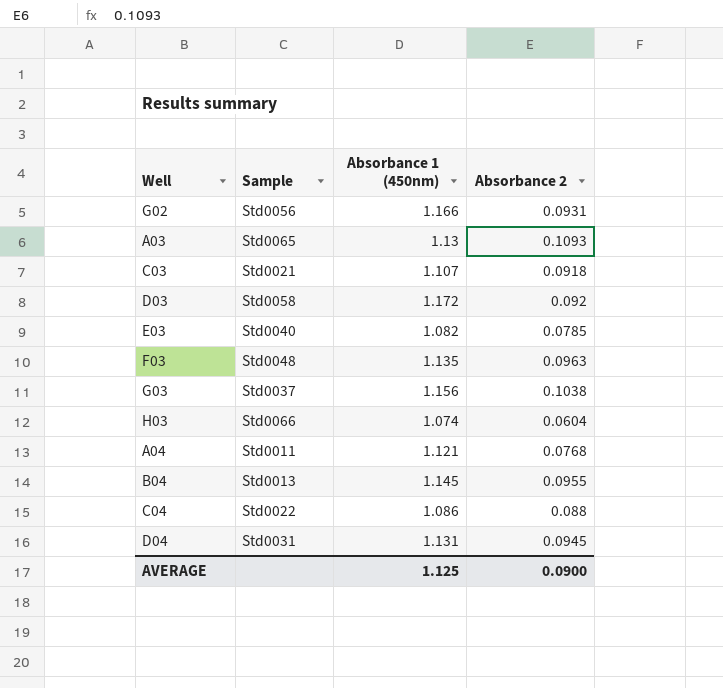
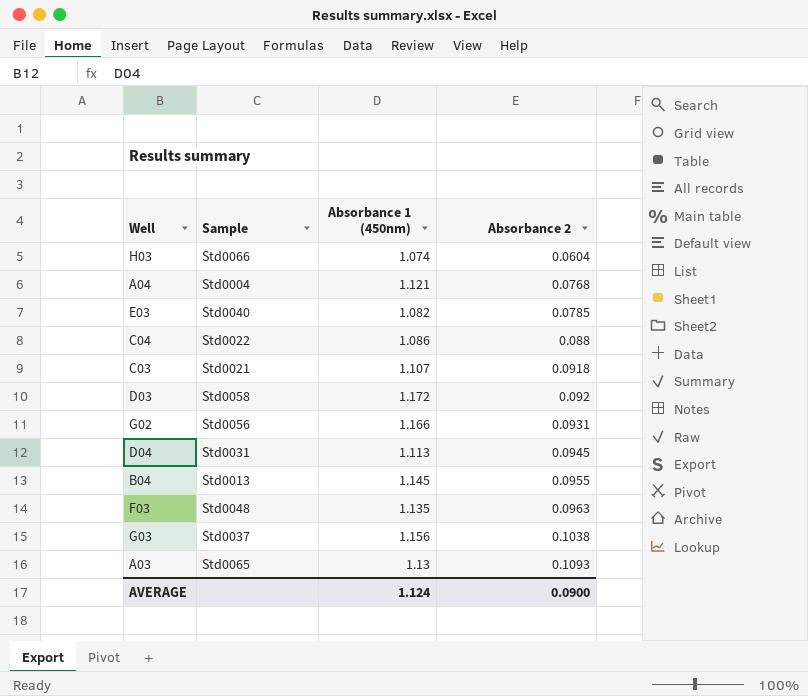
row order: none -> Absorbance 2 ascending
A04 | Sample: Std0011 -> Std0004
D04 | Absorbance 1 (450nm): 1.131 -> 1.113
AVERAGE | Absorbance 1 (450nm): 1.125 -> 1.124

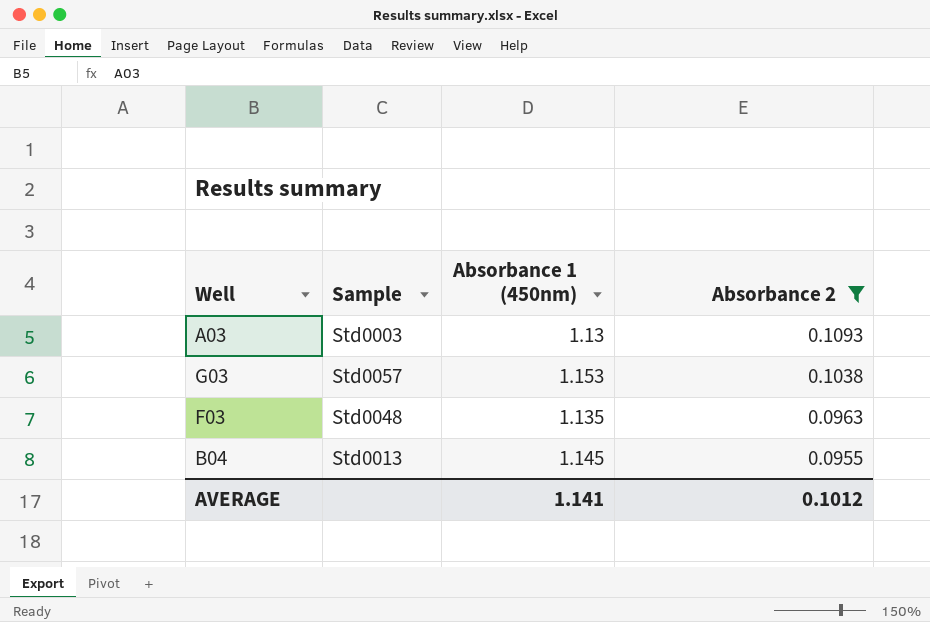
filter: none -> Absorbance 2 >= 0.0955
row order: Absorbance 2 ascending -> Absorbance 2 descending
A03 | Sample: Std0065 -> Std0003
G03 | Sample: Std0037 -> Std0057
G03 | Absorbance 1 (450nm): 1.156 -> 1.153
AVERAGE | Absorbance 1 (450nm): 1.124 -> 1.141
AVERAGE | Absorbance 2: 0.0900 -> 0.1012

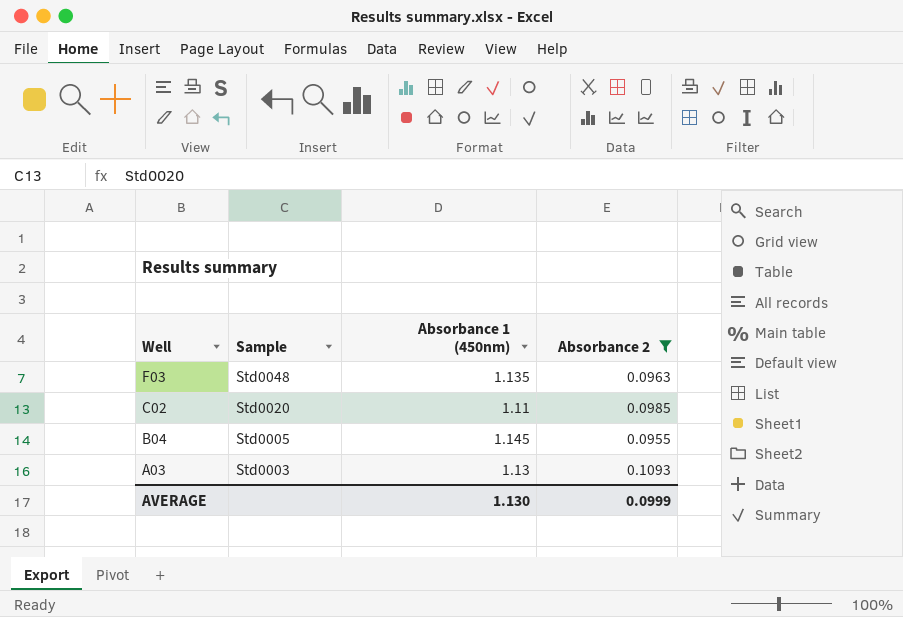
row order: Absorbance 2 descending -> Well descending
row G03: Std0057 | 1.153 | 0.1038 -> none
row C02: none -> Std0020 | 1.11 | 0.0985
B04 | Sample: Std0013 -> Std0005
AVERAGE | Absorbance 1 (450nm): 1.141 -> 1.130
AVERAGE | Absorbance 2: 0.1012 -> 0.0999

